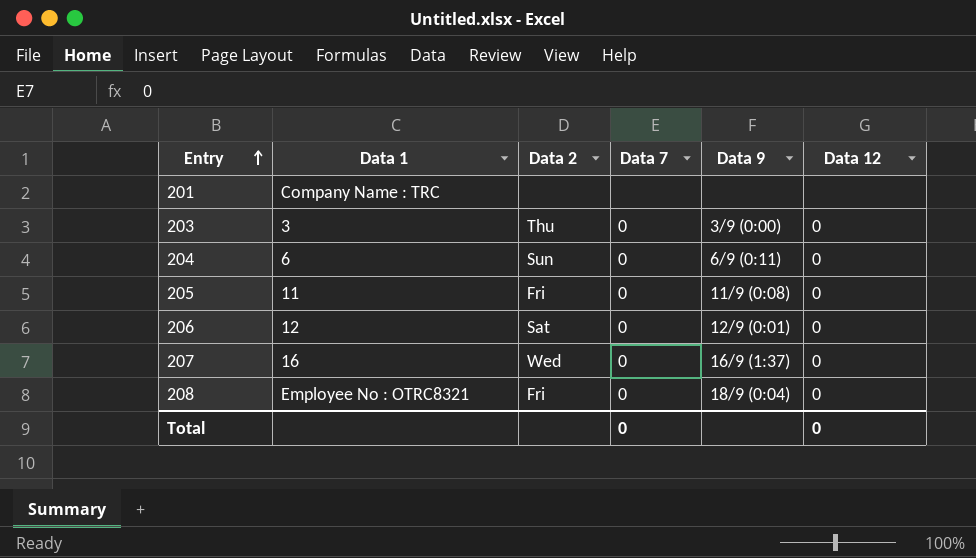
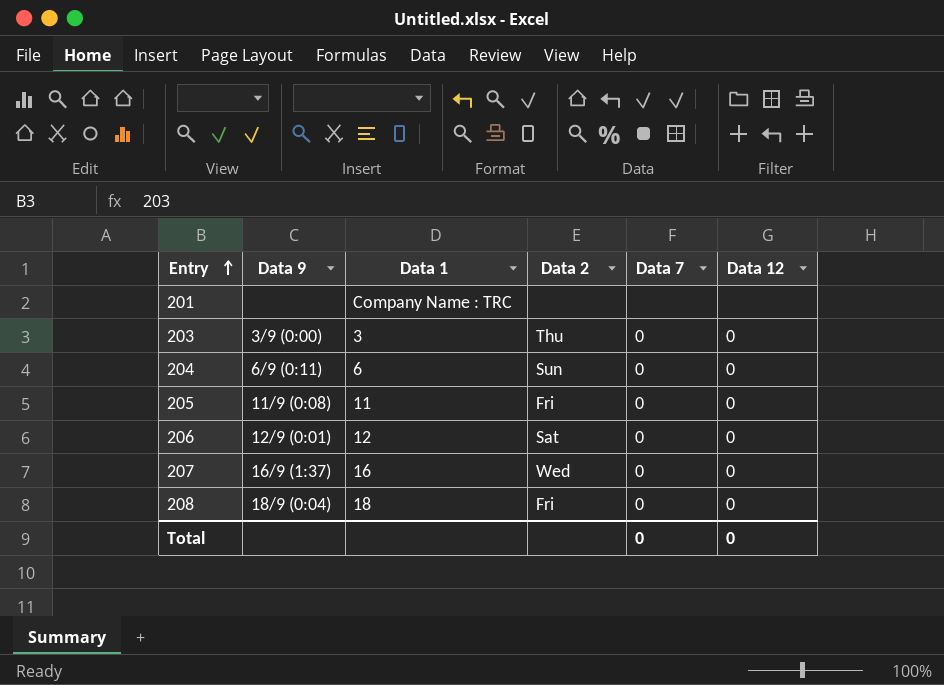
column Data 9 | position: 5 -> 2
208 | Data 1: Employee No : OTRC8321 -> 18

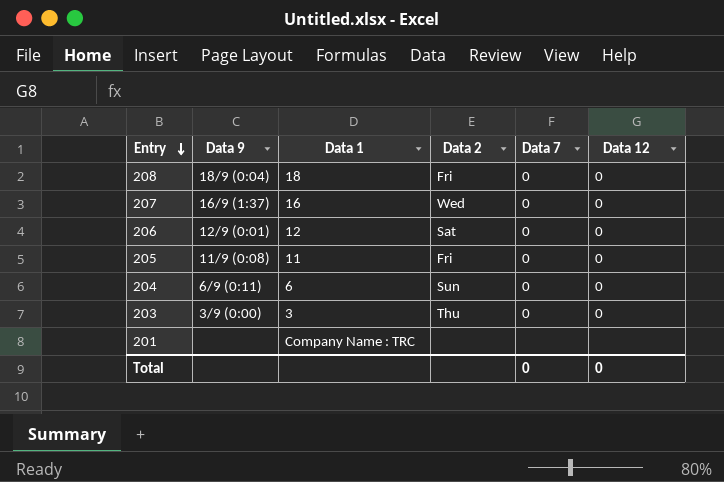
row order: Entry ascending -> Entry descending

